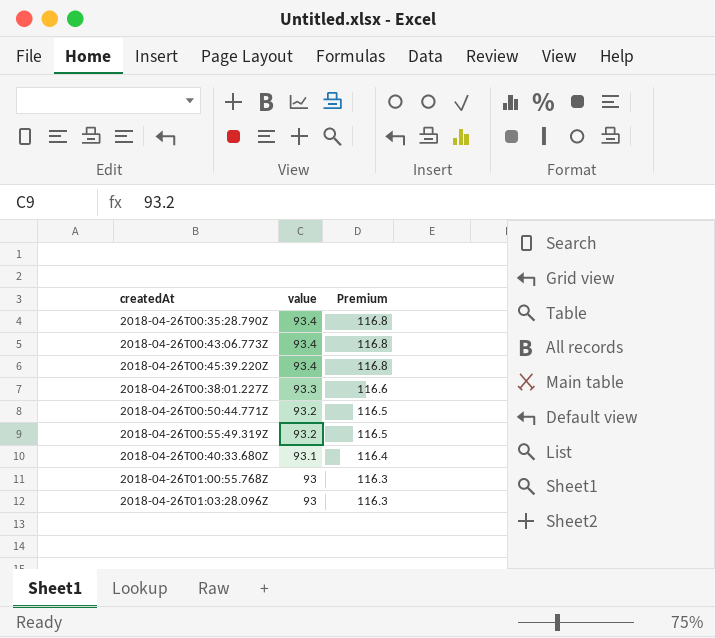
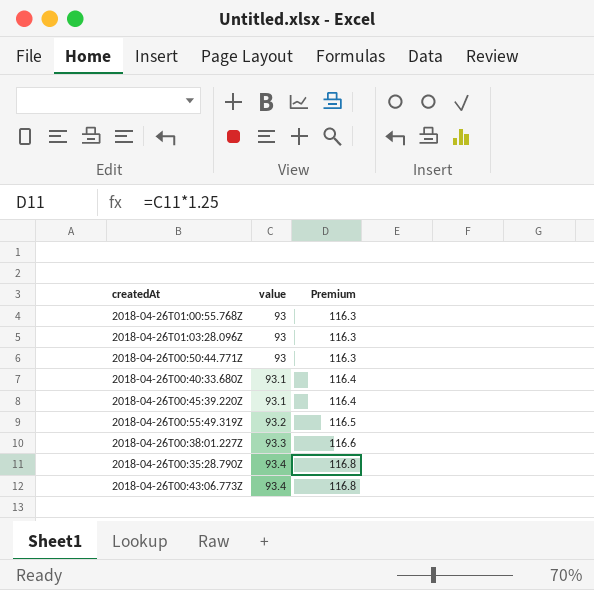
row order: value descending -> value ascending
2018-04-26T00:50:44.771Z | value: 93.2 -> 93
2018-04-26T00:50:44.771Z | Premium: 116.5 -> 116.3
2018-04-26T00:45:39.220Z | value: 93.4 -> 93.1
2018-04-26T00:45:39.220Z | Premium: 116.8 -> 116.4

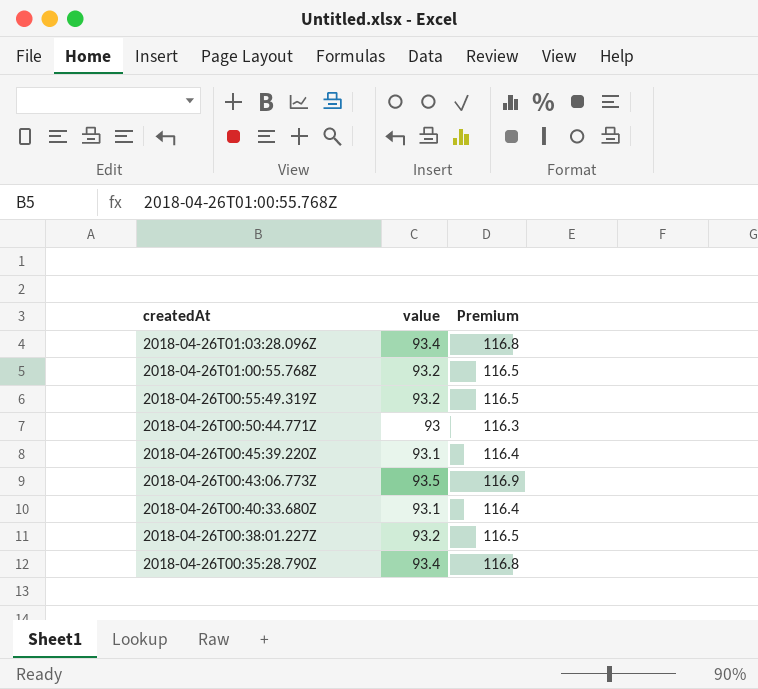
row order: value ascending -> createdAt descending
2018-04-26T01:03:28.096Z | value: 93 -> 93.4
2018-04-26T01:03:28.096Z | Premium: 116.3 -> 116.8
2018-04-26T01:00:55.768Z | value: 93 -> 93.2
2018-04-26T01:00:55.768Z | Premium: 116.3 -> 116.5
2018-04-26T00:43:06.773Z | value: 93.4 -> 93.5
2018-04-26T00:43:06.773Z | Premium: 116.8 -> 116.9
2018-04-26T00:38:01.227Z | value: 93.3 -> 93.2
2018-04-26T00:38:01.227Z | Premium: 116.6 -> 116.5

